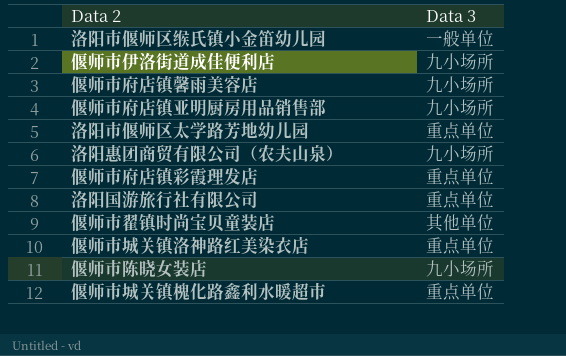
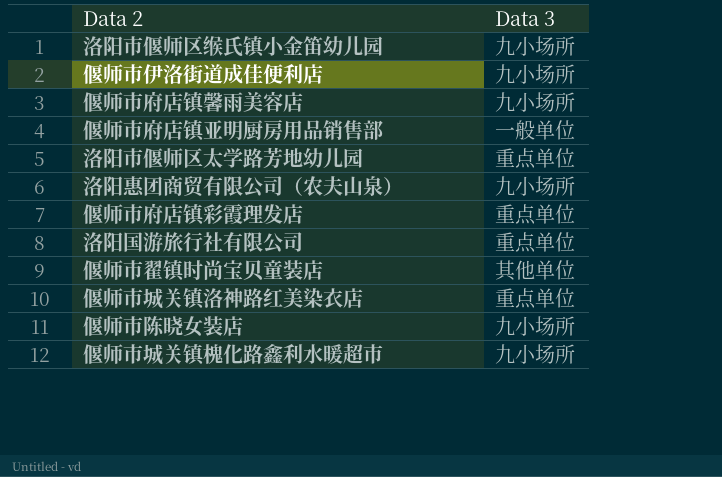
洛阳市偃师区缑氏镇小金笛幼儿园 | Data 3: 一般单位 -> 九小场所
偃师市府店镇亚明厨房用品销售部 | Data 3: 九小场所 -> 一般单位
偃师市城关镇槐化路鑫利水暖超市 | Data 3: 重点单位 -> 九小场所

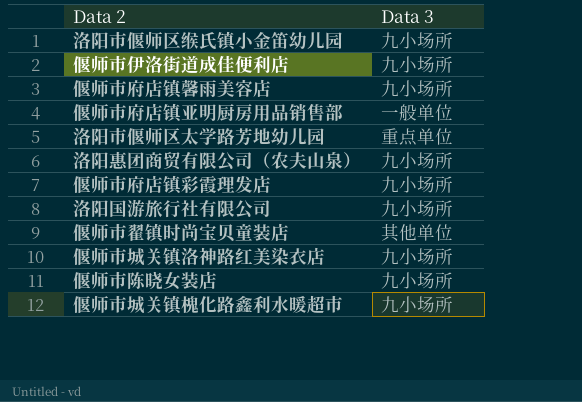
偃师市府店镇彩霞理发店 | Data 3: 重点单位 -> 九小场所
洛阳国游旅行社有限公司 | Data 3: 重点单位 -> 九小场所
偃师市城关镇洛神路红美染衣店 | Data 3: 重点单位 -> 九小场所

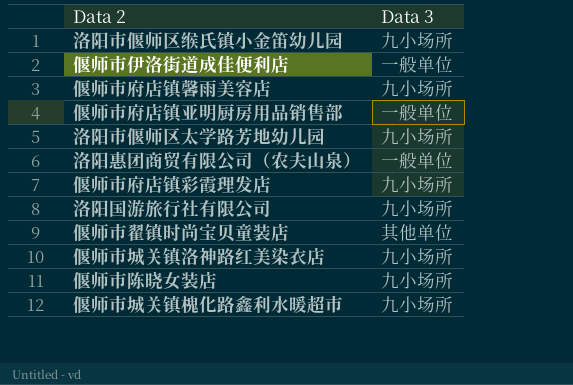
偃师市伊洛街道成佳便利店 | Data 3: 九小场所 -> 一般单位
洛阳市偃师区太学路芳地幼儿园 | Data 3: 重点单位 -> 九小场所
洛阳惠团商贸有限公司（农夫山泉） | Data 3: 九小场所 -> 一般单位

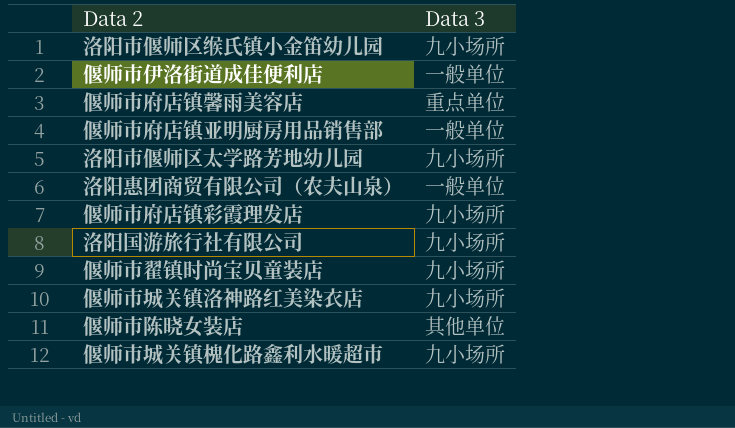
偃师市府店镇馨雨美容店 | Data 3: 九小场所 -> 重点单位
偃师市翟镇时尚宝贝童装店 | Data 3: 其他单位 -> 九小场所
偃师市陈晓女装店 | Data 3: 九小场所 -> 其他单位

